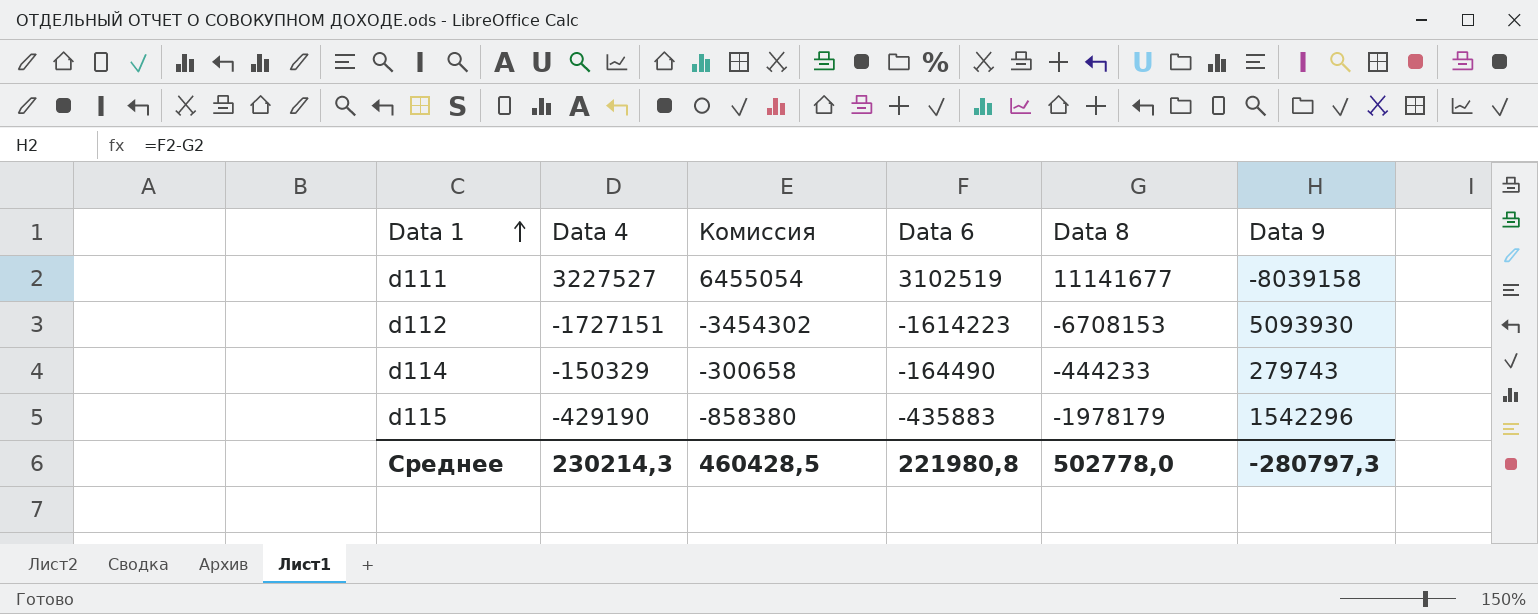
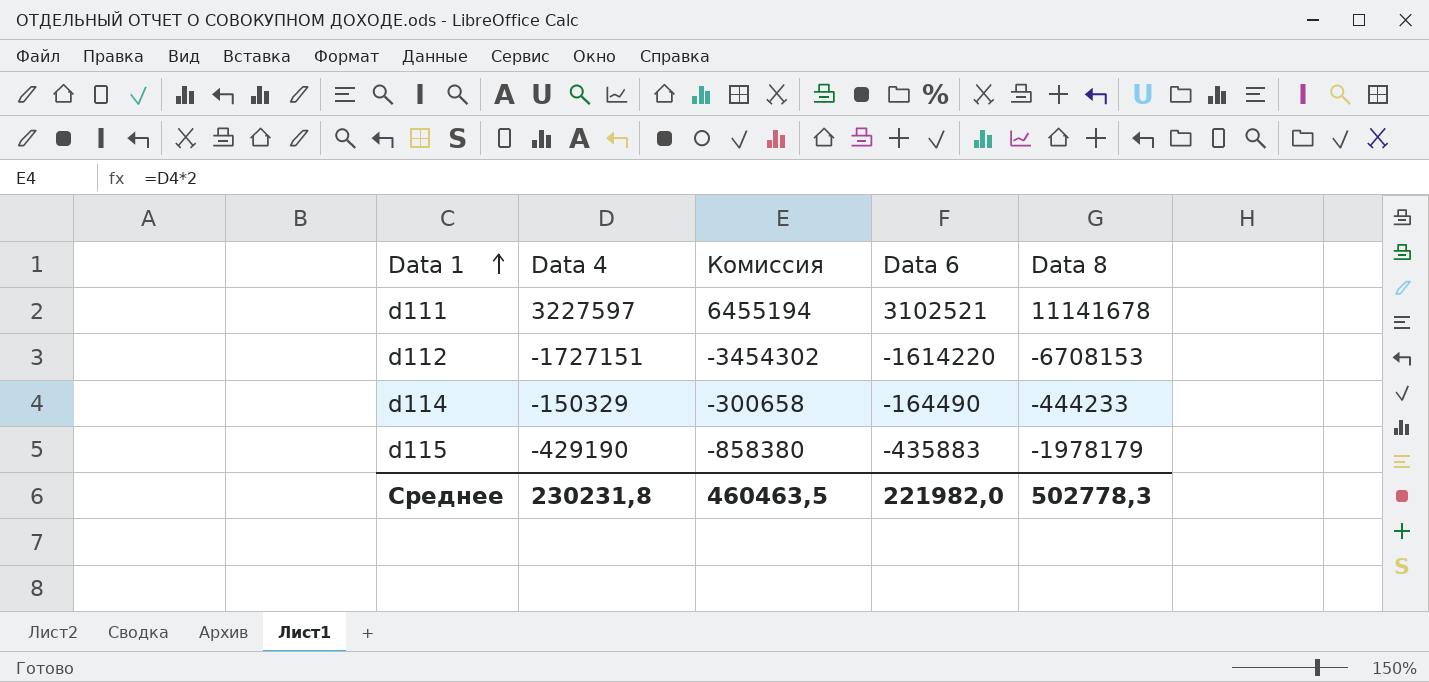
column Data 9 | formula: [Data 6] - [Data 8] -> none
d111 | Data 4: 3227527 -> 3227597
d111 | Комиссия: 6455054 -> 6455194
d111 | Data 6: 3102519 -> 3102521
d111 | Data 8: 11141677 -> 11141678
d112 | Data 6: -1614223 -> -1614220
Среднее | Data 4: 230214,3 -> 230231,8
Среднее | Комиссия: 460428,5 -> 460463,5
Среднее | Data 6: 221980,8 -> 221982,0
Среднее | Data 8: 502778,0 -> 502778,3

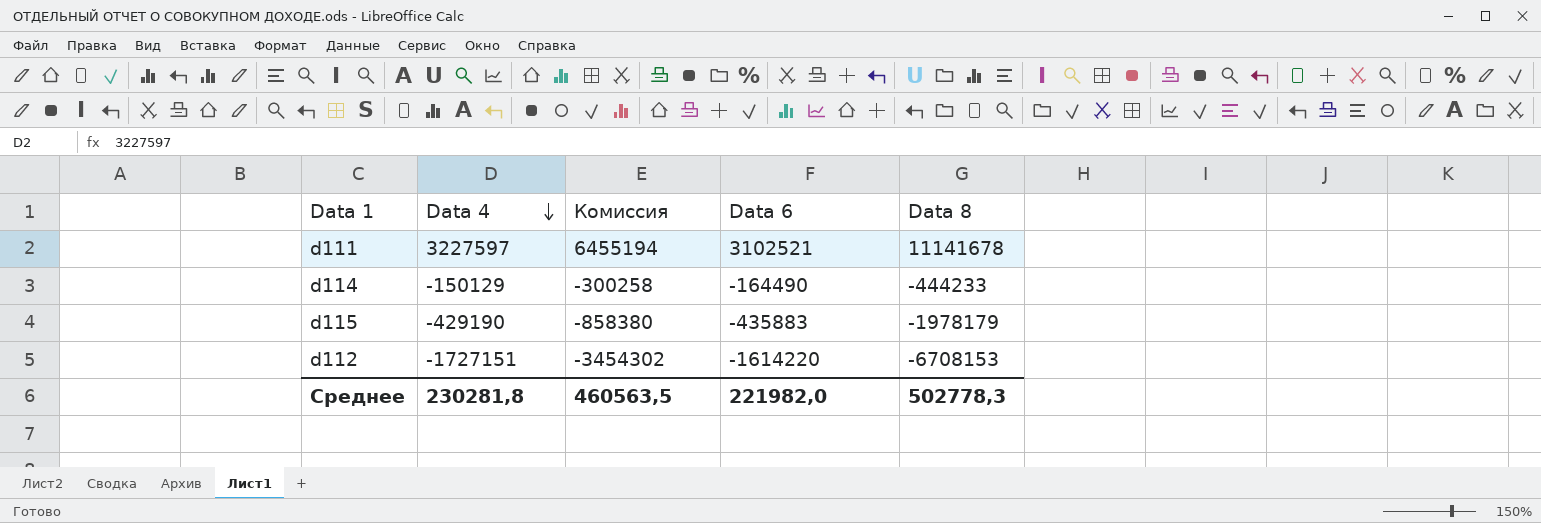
row order: Data 1 ascending -> Data 4 descending
d114 | Data 4: -150329 -> -150129
d114 | Комиссия: -300658 -> -300258
Среднее | Data 4: 230231,8 -> 230281,8
Среднее | Комиссия: 460463,5 -> 460563,5

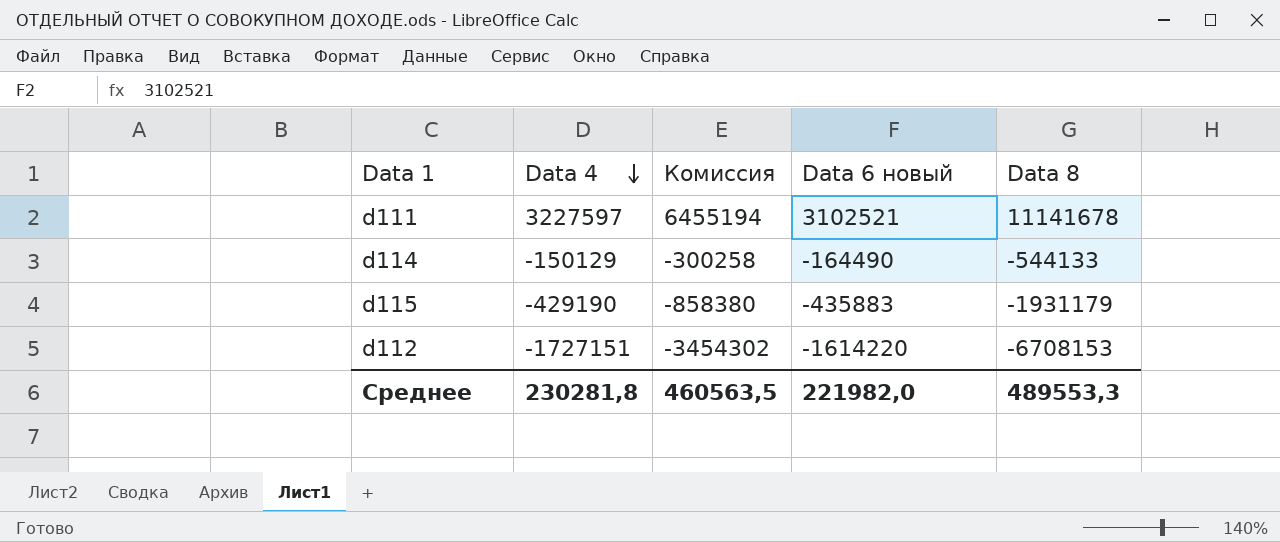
column name: Data 6 -> Data 6 новый
d114 | Data 8: -444233 -> -544133
d115 | Data 8: -1978179 -> -1931179
Среднее | Data 8: 502778,3 -> 489553,3

